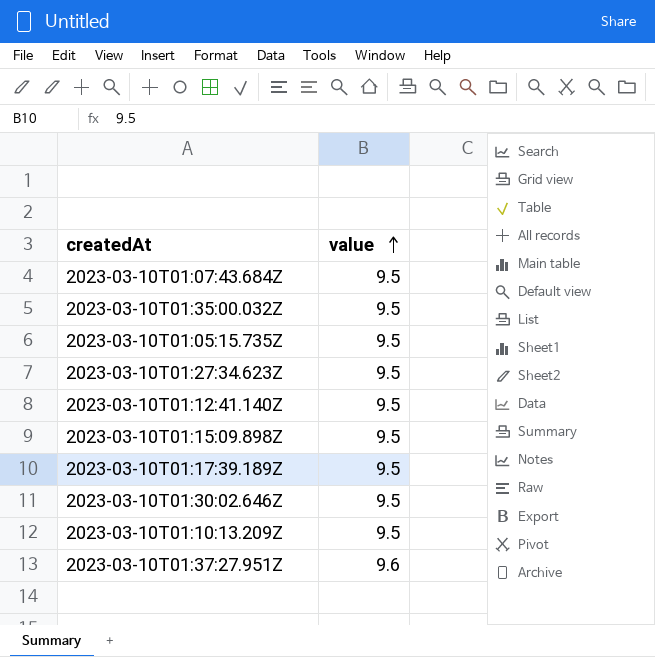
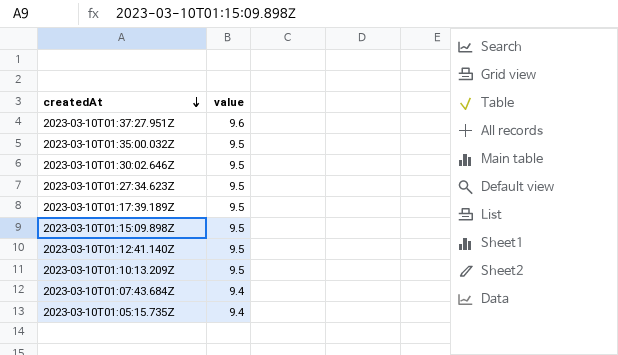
row order: value ascending -> createdAt descending
2023-03-10T01:07:43.684Z | value: 9.5 -> 9.4
2023-03-10T01:05:15.735Z | value: 9.5 -> 9.4

